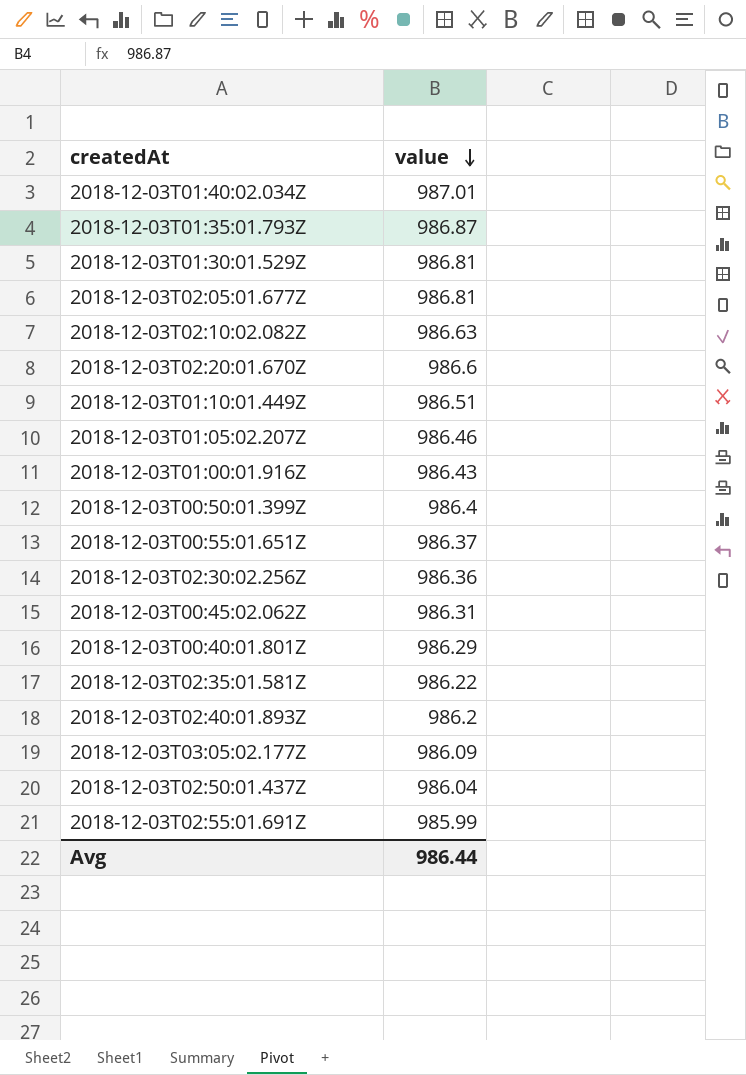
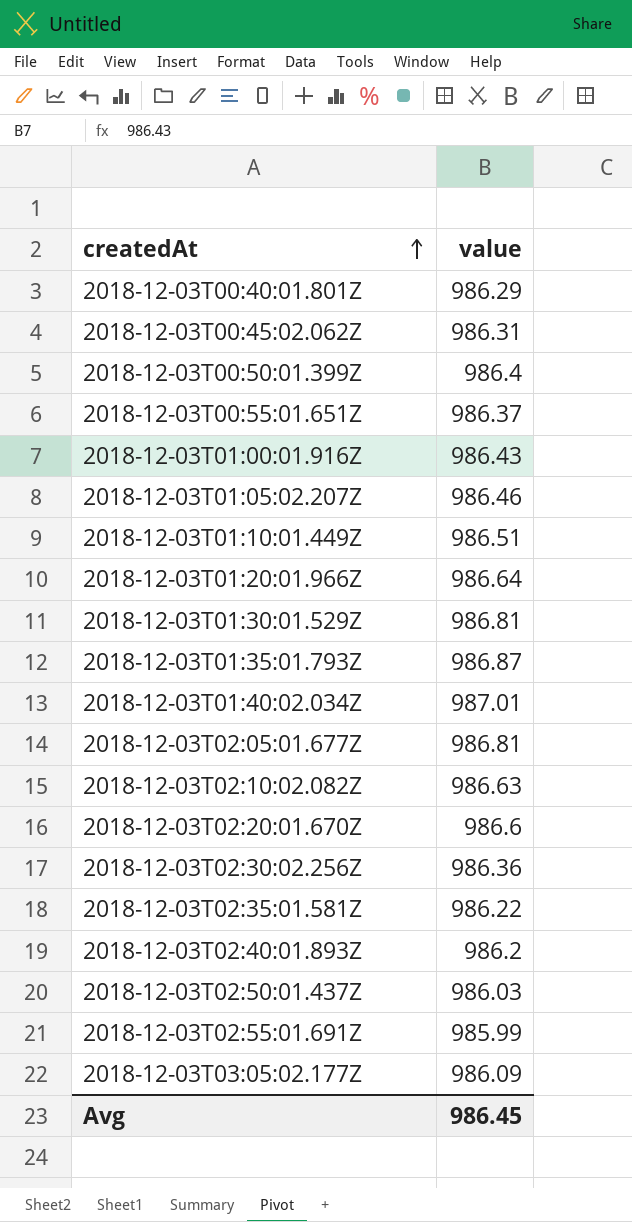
row order: value descending -> createdAt ascending
row 2018-12-03T01:20:01.966Z: none -> 986.64
2018-12-03T02:50:01.437Z | value: 986.04 -> 986.03
Avg | value: 986.44 -> 986.45

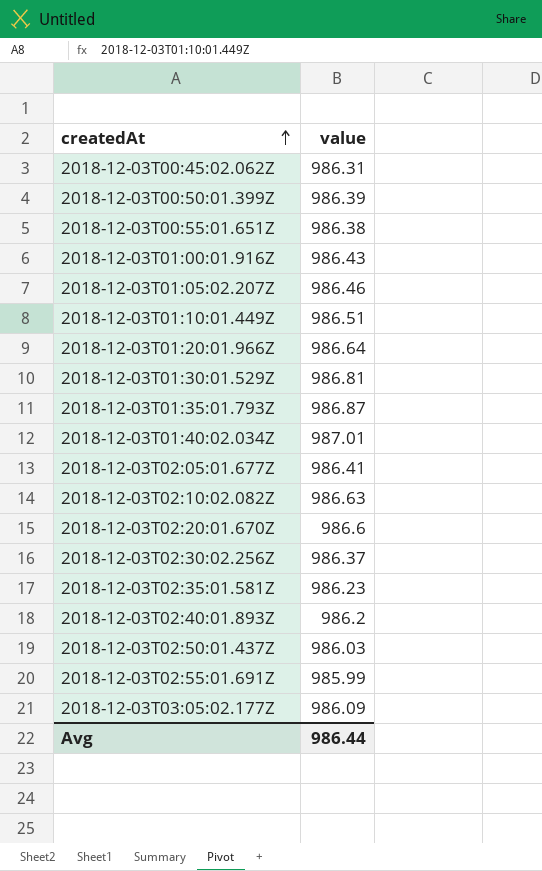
row 2018-12-03T00:40:01.801Z: 986.29 -> none
2018-12-03T00:50:01.399Z | value: 986.4 -> 986.39
2018-12-03T00:55:01.651Z | value: 986.37 -> 986.38
2018-12-03T02:05:01.677Z | value: 986.81 -> 986.41
2018-12-03T02:30:02.256Z | value: 986.36 -> 986.37
2018-12-03T02:35:01.581Z | value: 986.22 -> 986.23
Avg | value: 986.45 -> 986.44

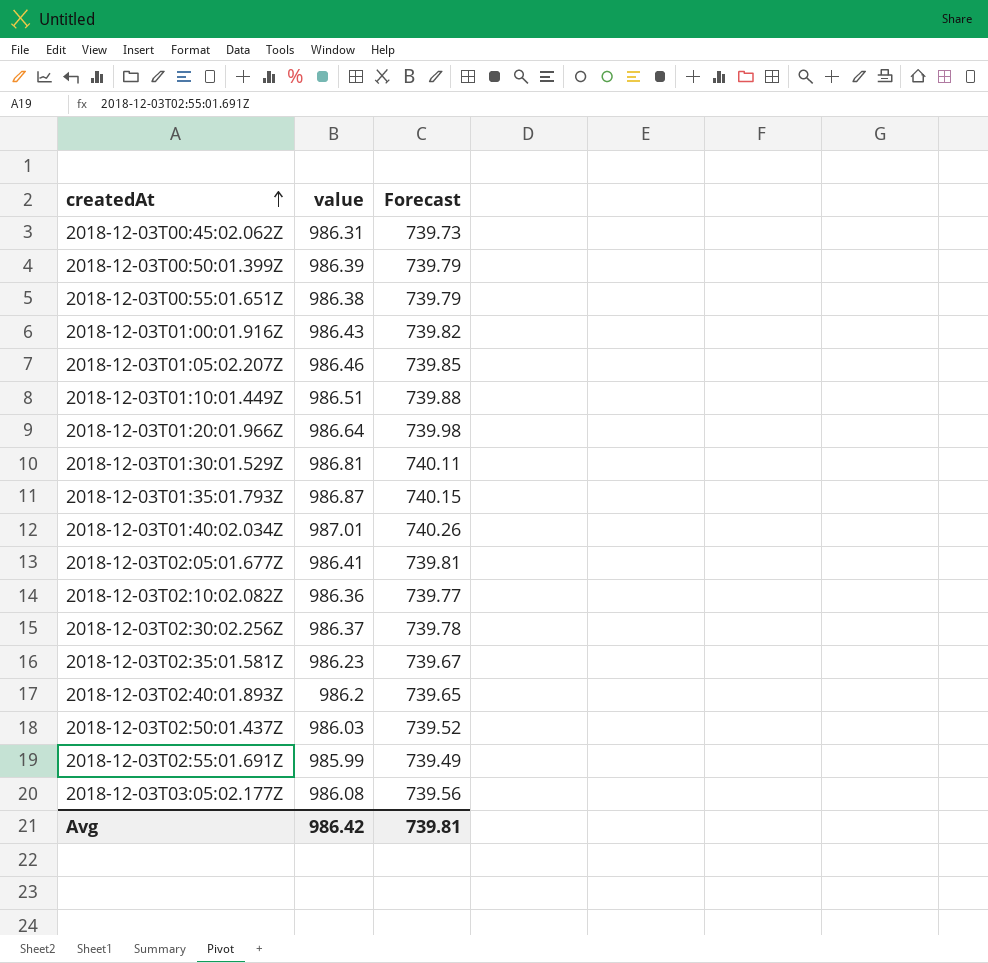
column Forecast | formula: none -> [value] * 0.75
row 2018-12-03T02:20:01.670Z: 986.6 -> none
2018-12-03T02:10:02.082Z | value: 986.63 -> 986.36
2018-12-03T03:05:02.177Z | value: 986.09 -> 986.08
Avg | value: 986.44 -> 986.42

